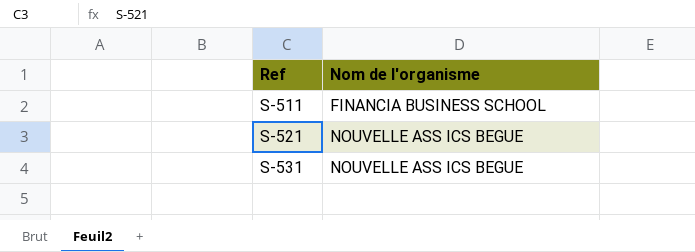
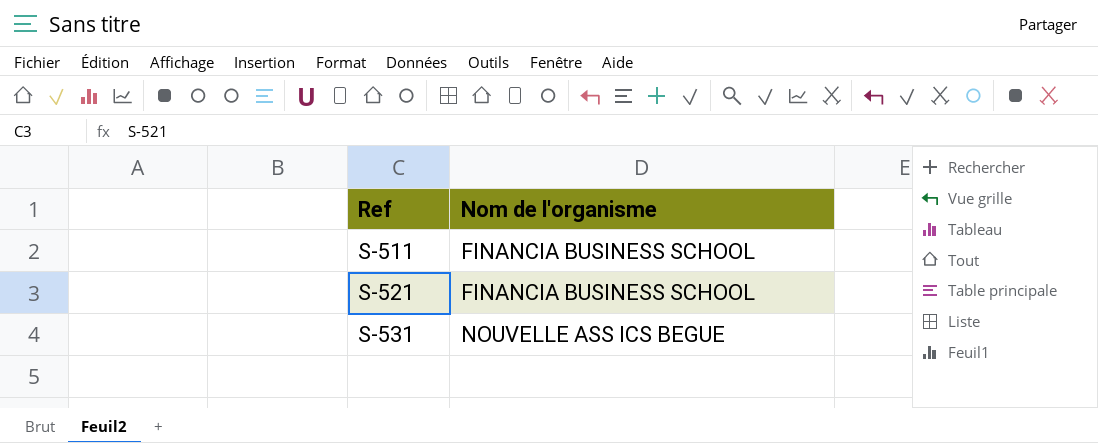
S-521 | Nom de l'organisme: NOUVELLE ASS ICS BEGUE -> FINANCIA BUSINESS SCHOOL

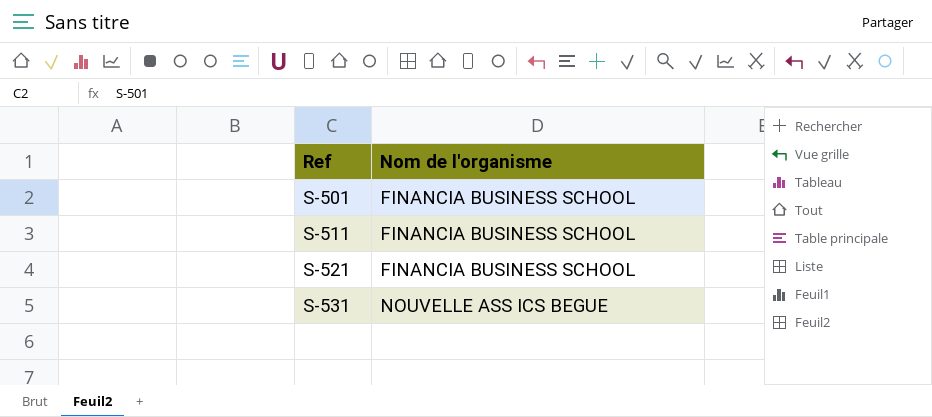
row S-501: none -> FINANCIA BUSINESS SCHOOL

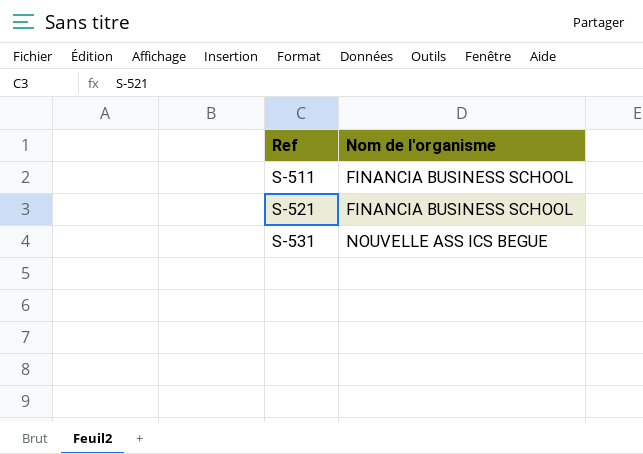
row S-501: FINANCIA BUSINESS SCHOOL -> none

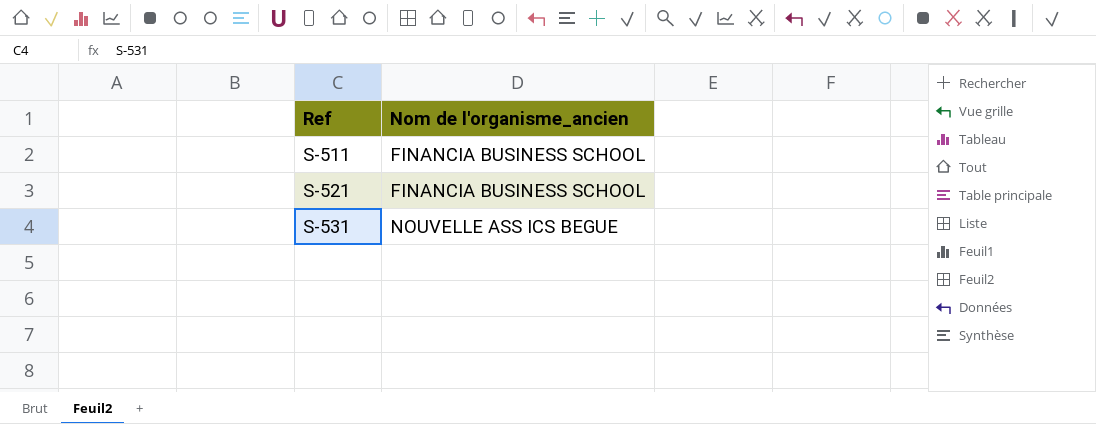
column name: Nom de l'organisme -> Nom de l'organisme_ancien

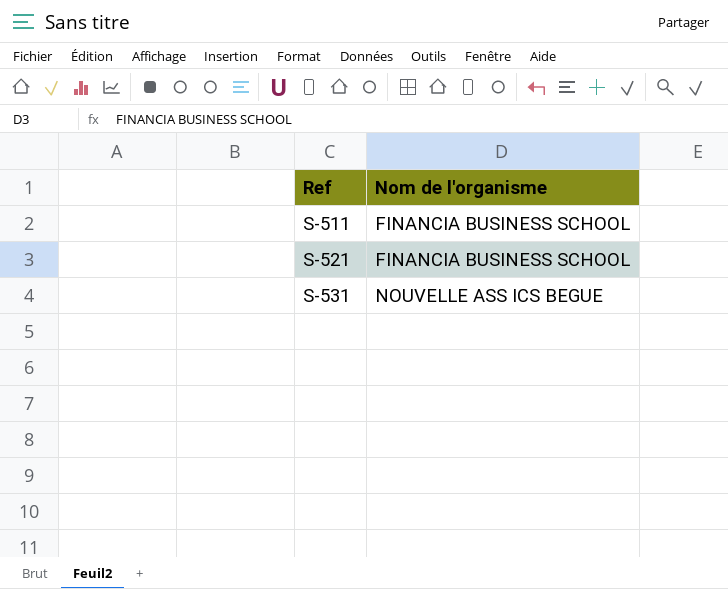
column name: Nom de l'organisme_ancien -> Nom de l'organisme

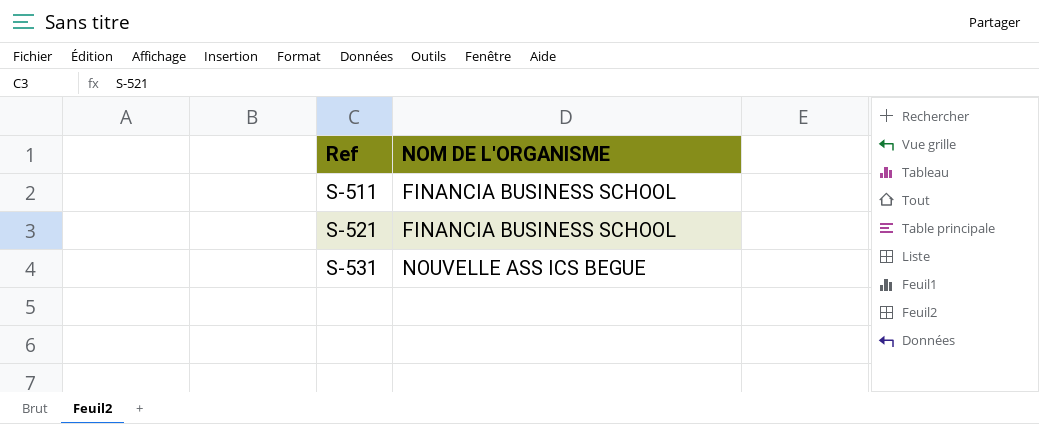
column name: Nom de l'organisme -> NOM DE L'ORGANISME

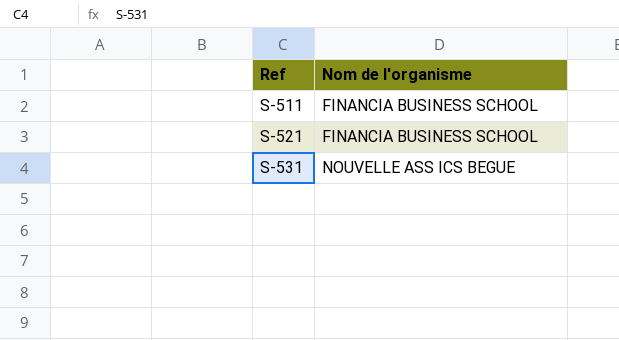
column name: NOM DE L'ORGANISME -> Nom de l'organisme

